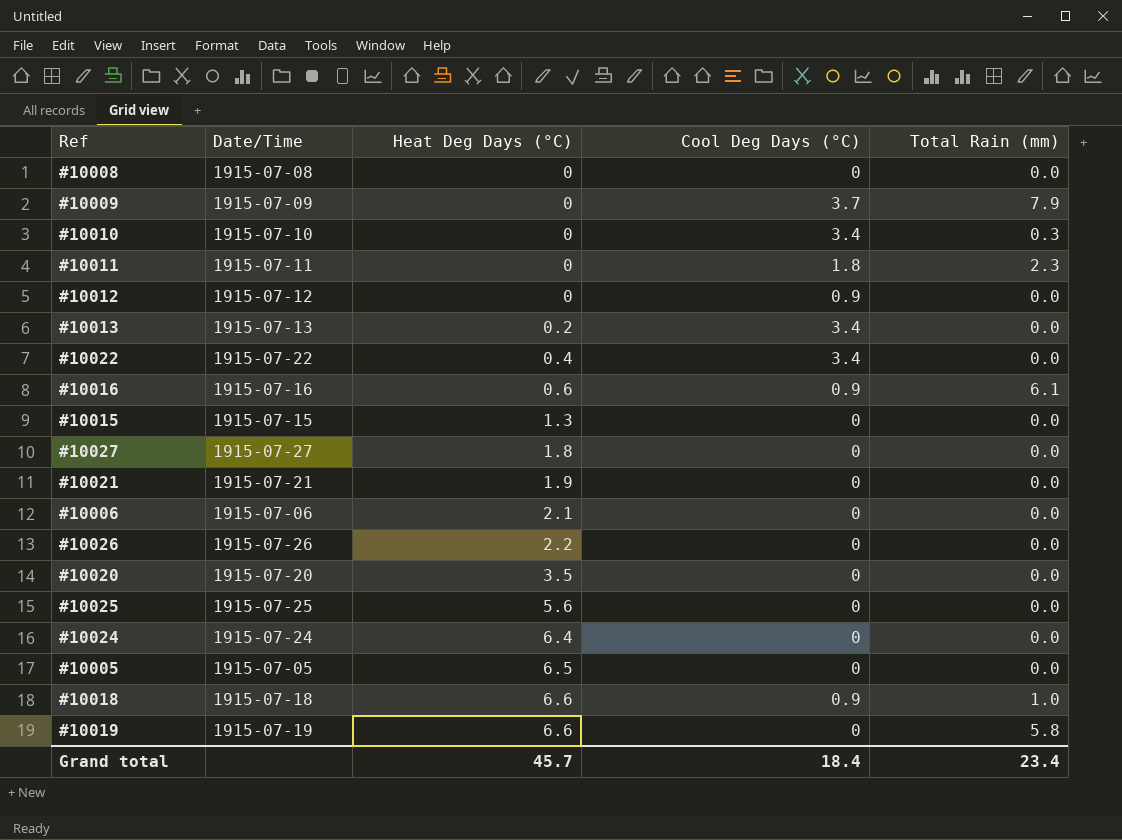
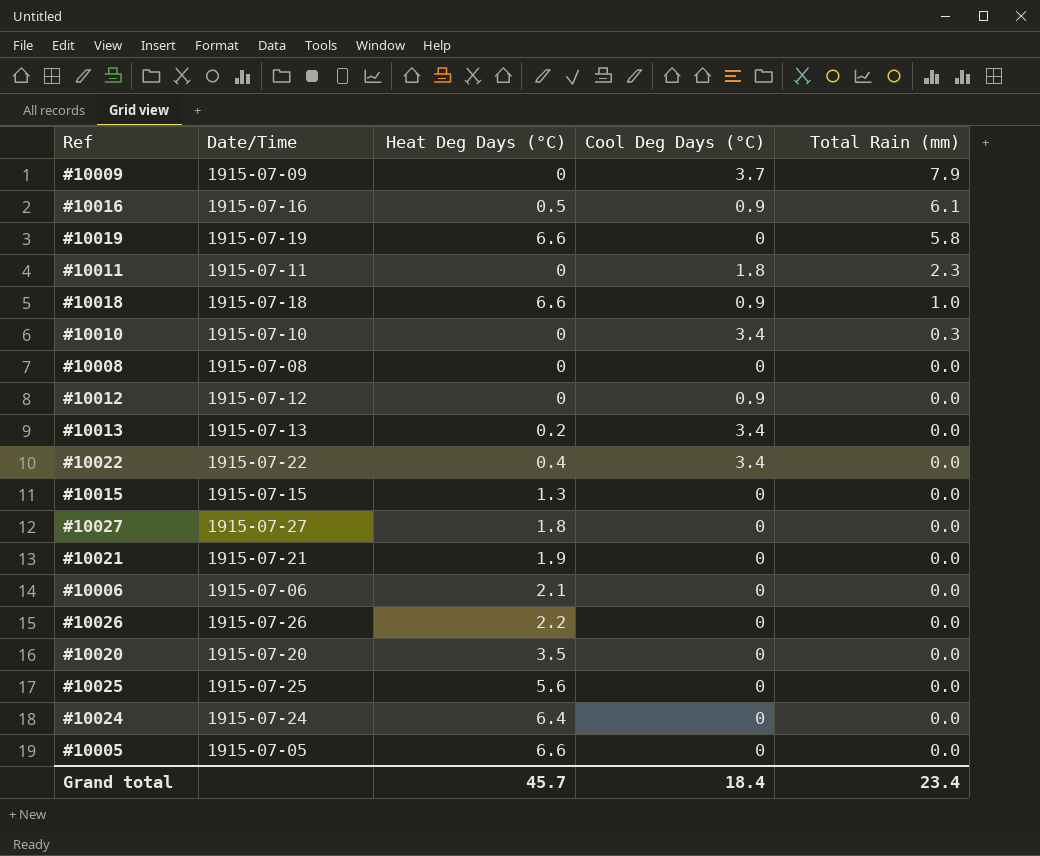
row order: Heat Deg Days (°C) ascending -> Total Rain (mm) descending
#10016 | Heat Deg Days (°C): 0.6 -> 0.5
#10005 | Heat Deg Days (°C): 6.5 -> 6.6

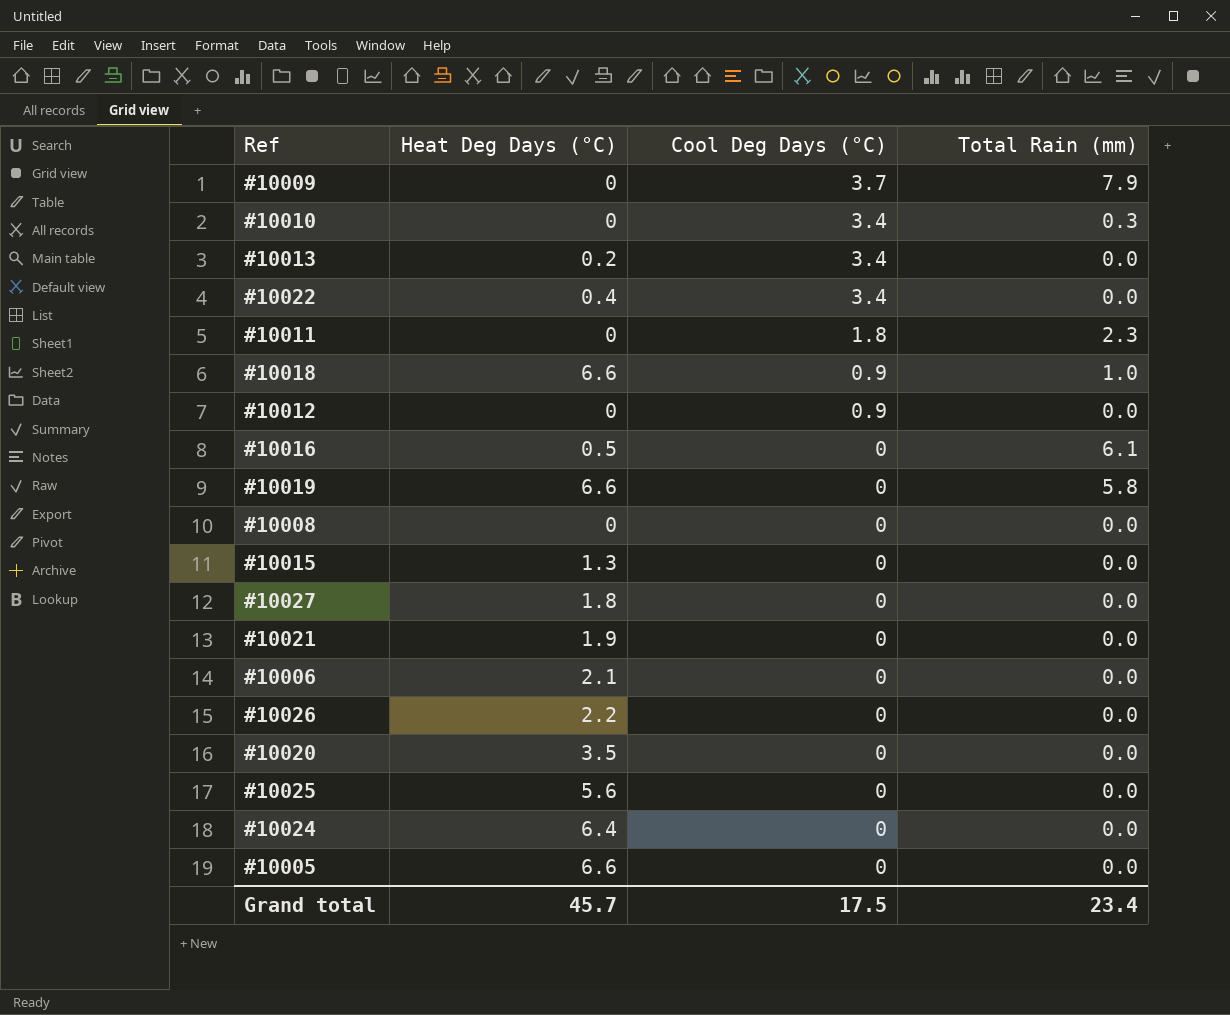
row order: Total Rain (mm) descending -> Cool Deg Days (°C) descending
column Date/Time | position: 2 -> none
#10016 | Cool Deg Days (°C): 0.9 -> 0
Grand total | Cool Deg Days (°C): 18.4 -> 17.5

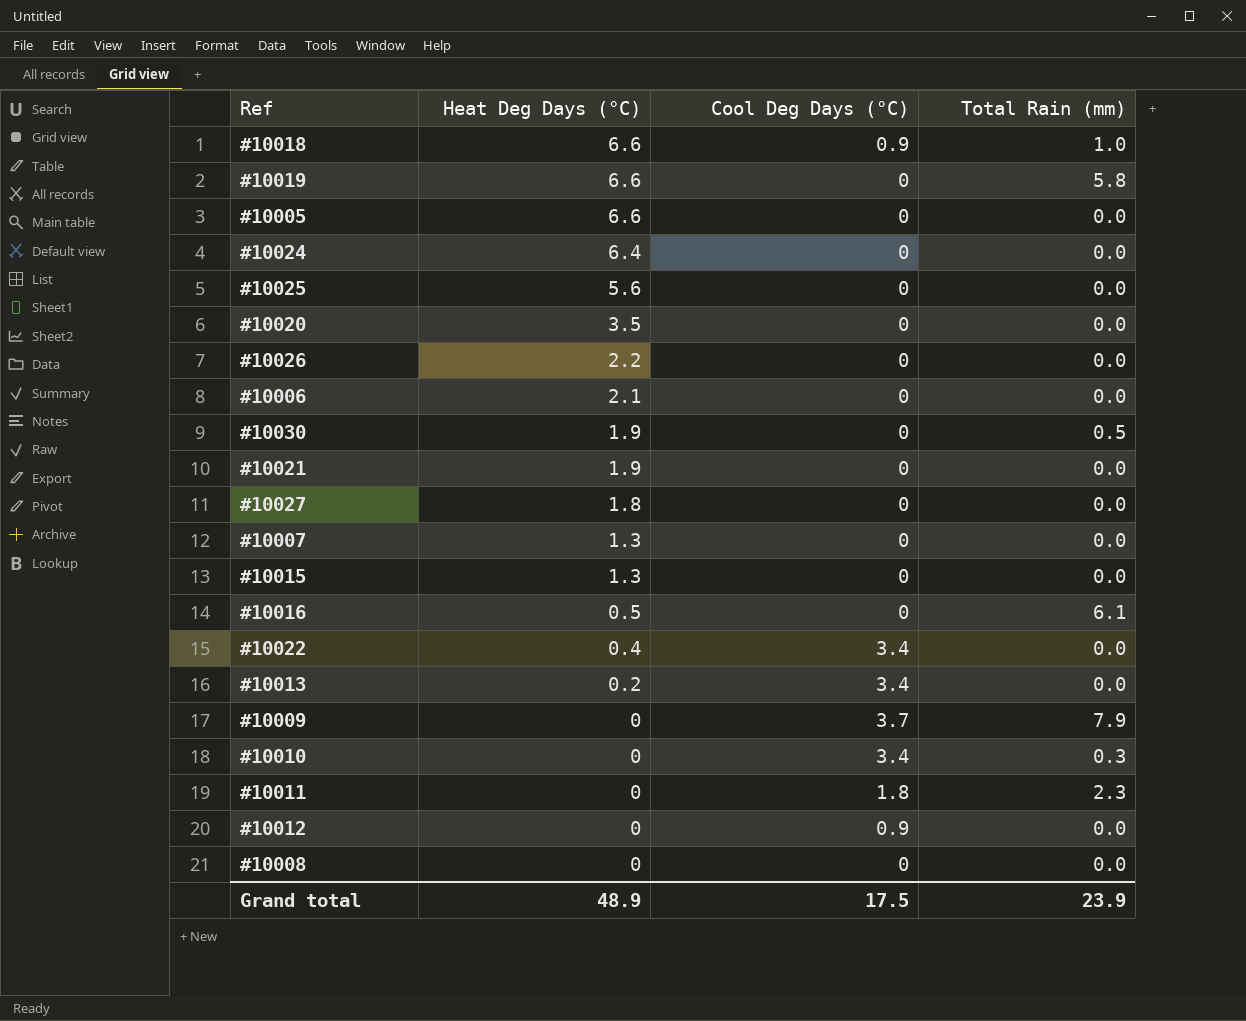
row order: Cool Deg Days (°C) descending -> Heat Deg Days (°C) descending
row #10030: none -> 1.9 | 0 | 0.5
row #10007: none -> 1.3 | 0 | 0.0
Grand total | Heat Deg Days (°C): 45.7 -> 48.9
Grand total | Total Rain (mm): 23.4 -> 23.9

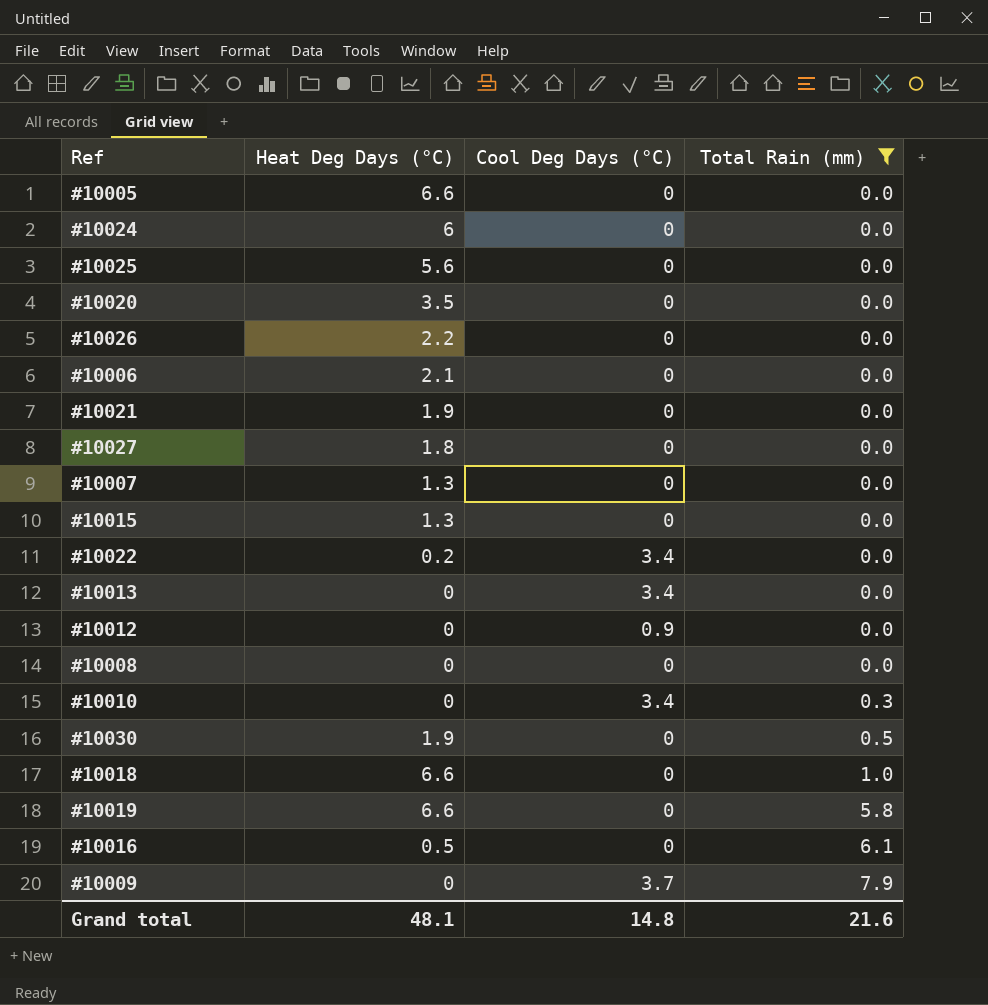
filter: none -> Total Rain (mm) != 2.3
row order: Heat Deg Days (°C) descending -> Total Rain (mm) ascending
#10024 | Heat Deg Days (°C): 6.4 -> 6
#10022 | Heat Deg Days (°C): 0.4 -> 0.2
#10013 | Heat Deg Days (°C): 0.2 -> 0
#10018 | Cool Deg Days (°C): 0.9 -> 0
Grand total | Heat Deg Days (°C): 48.9 -> 48.1
Grand total | Cool Deg Days (°C): 17.5 -> 14.8
Grand total | Total Rain (mm): 23.9 -> 21.6

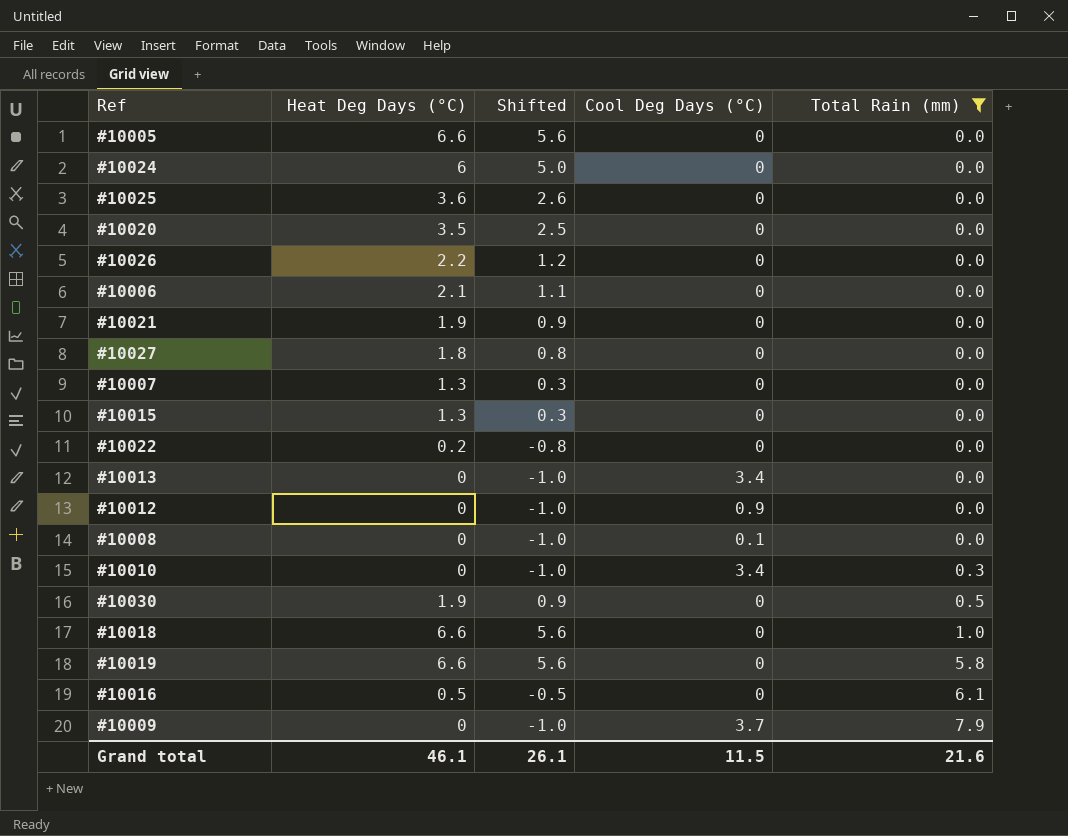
column Shifted | formula: none -> [Heat Deg Days (°C)] - 1
#10025 | Heat Deg Days (°C): 5.6 -> 3.6
#10022 | Cool Deg Days (°C): 3.4 -> 0
#10008 | Cool Deg Days (°C): 0 -> 0.1
Grand total | Heat Deg Days (°C): 48.1 -> 46.1
Grand total | Cool Deg Days (°C): 14.8 -> 11.5

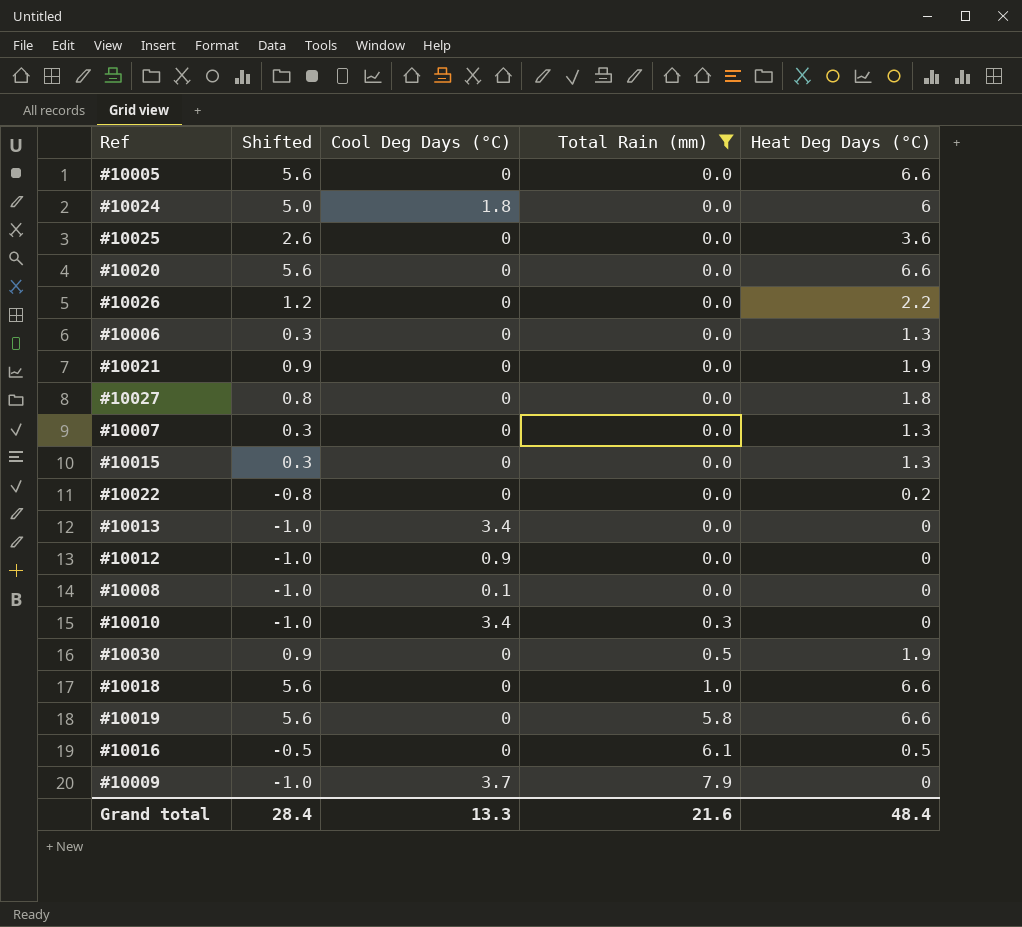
column Heat Deg Days (°C) | position: 2 -> 5
#10024 | Cool Deg Days (°C): 0 -> 1.8
#10020 | Shifted: 2.5 -> 5.6
#10020 | Heat Deg Days (°C): 3.5 -> 6.6
#10006 | Shifted: 1.1 -> 0.3
#10006 | Heat Deg Days (°C): 2.1 -> 1.3
Grand total | Shifted: 26.1 -> 28.4
Grand total | Cool Deg Days (°C): 11.5 -> 13.3
Grand total | Heat Deg Days (°C): 46.1 -> 48.4

